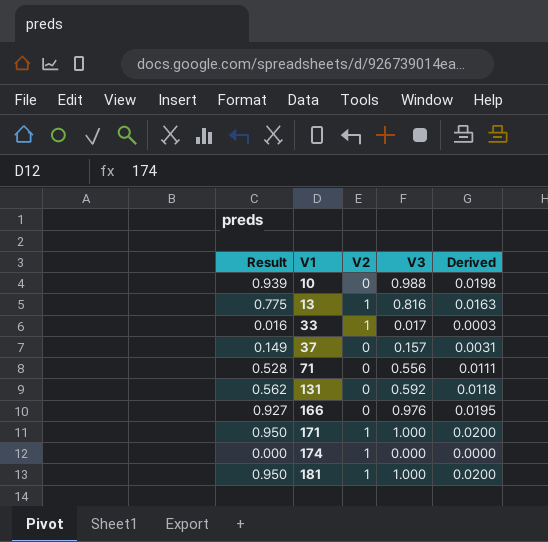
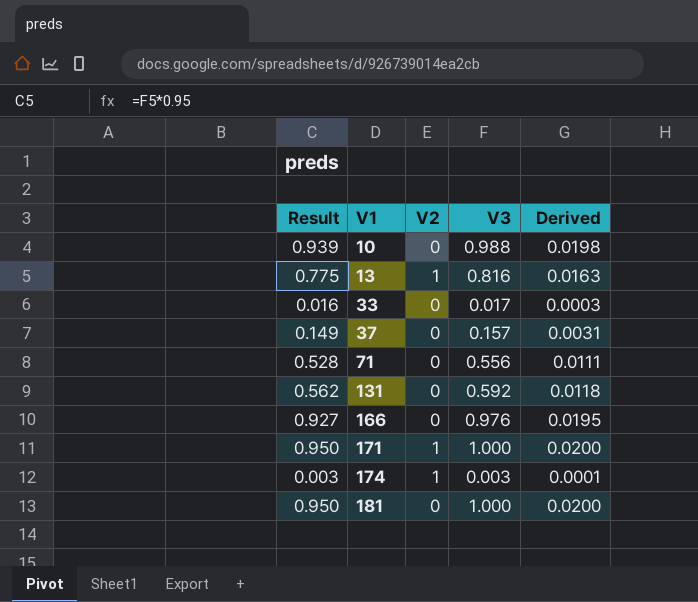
33 | V2: 1 -> 0
174 | Result: 0.000 -> 0.003
174 | V3: 0.000 -> 0.003
174 | Derived: 0.0000 -> 0.0001
181 | V2: 1 -> 0

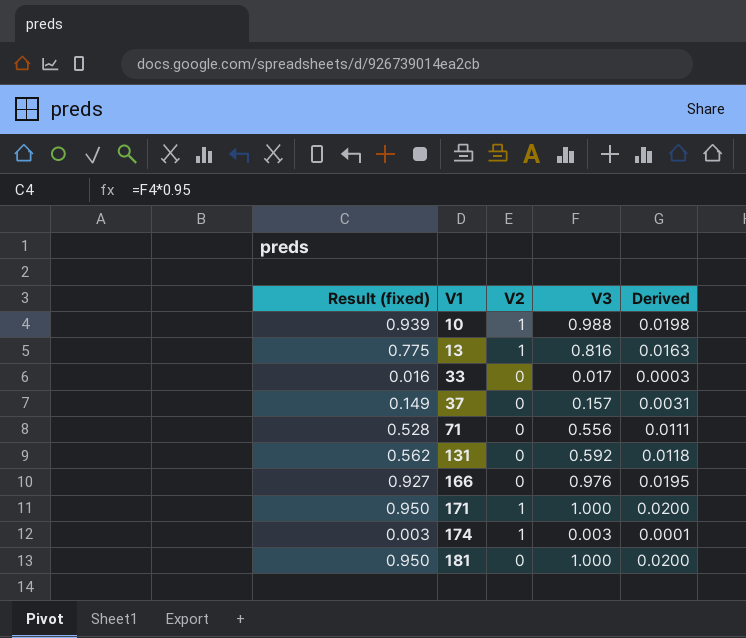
column name: Result -> Result (fixed)
10 | V2: 0 -> 1

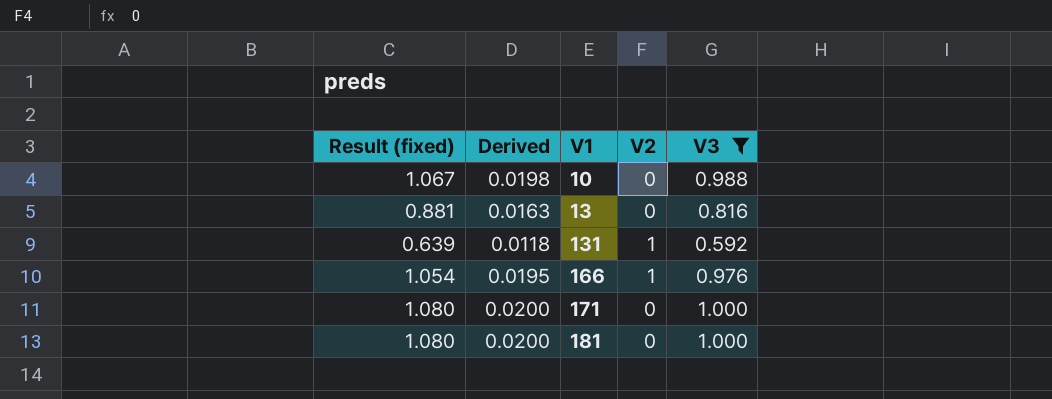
filter: none -> V3 >= 0.592
column Result (fixed) | formula: [V3] * 0.95 -> [V3] * 1.08
column Derived | position: 5 -> 2
10 | V2: 1 -> 0
13 | V2: 1 -> 0
131 | V2: 0 -> 1
166 | V2: 0 -> 1
171 | V2: 1 -> 0

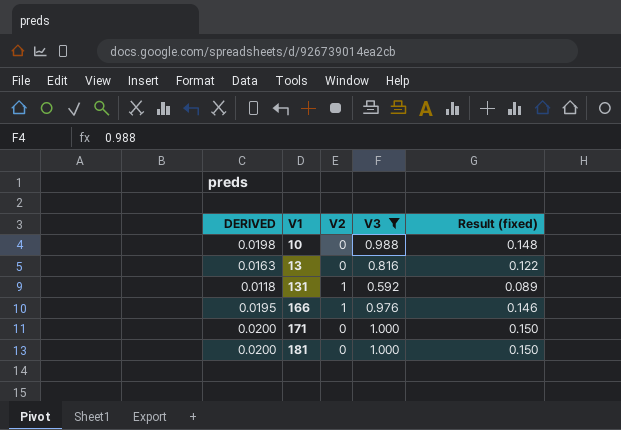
column name: Derived -> DERIVED
column Result (fixed) | formula: [V3] * 1.08 -> [V3] * 0.15
column Result (fixed) | position: 1 -> 5

